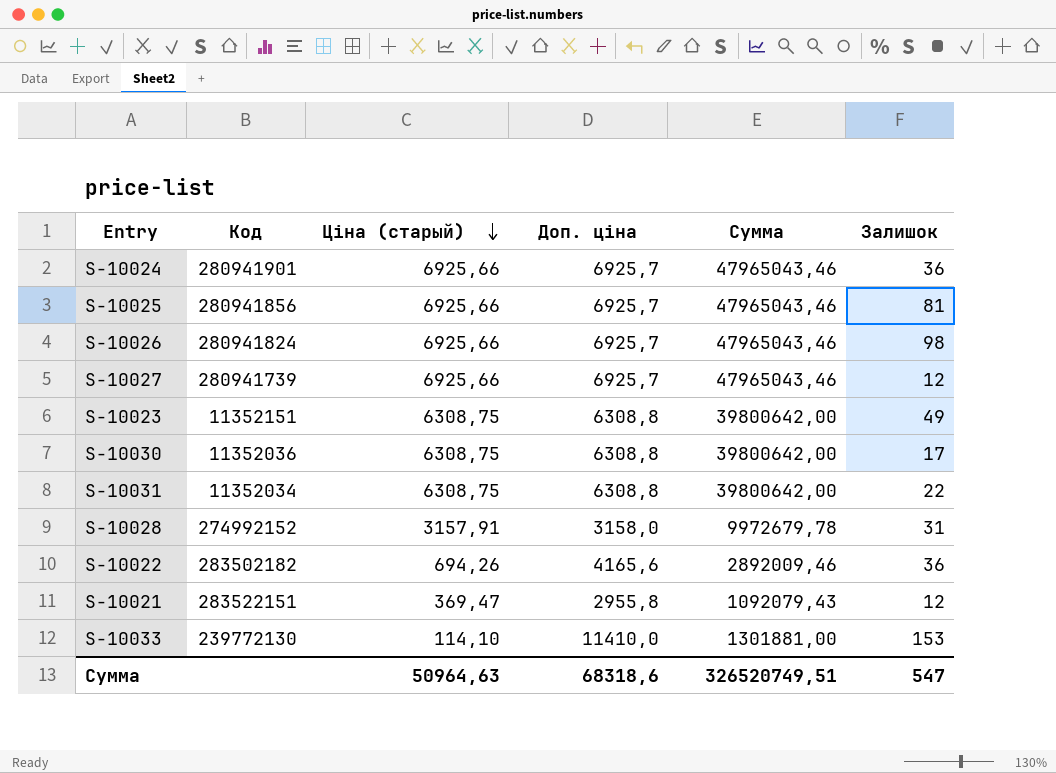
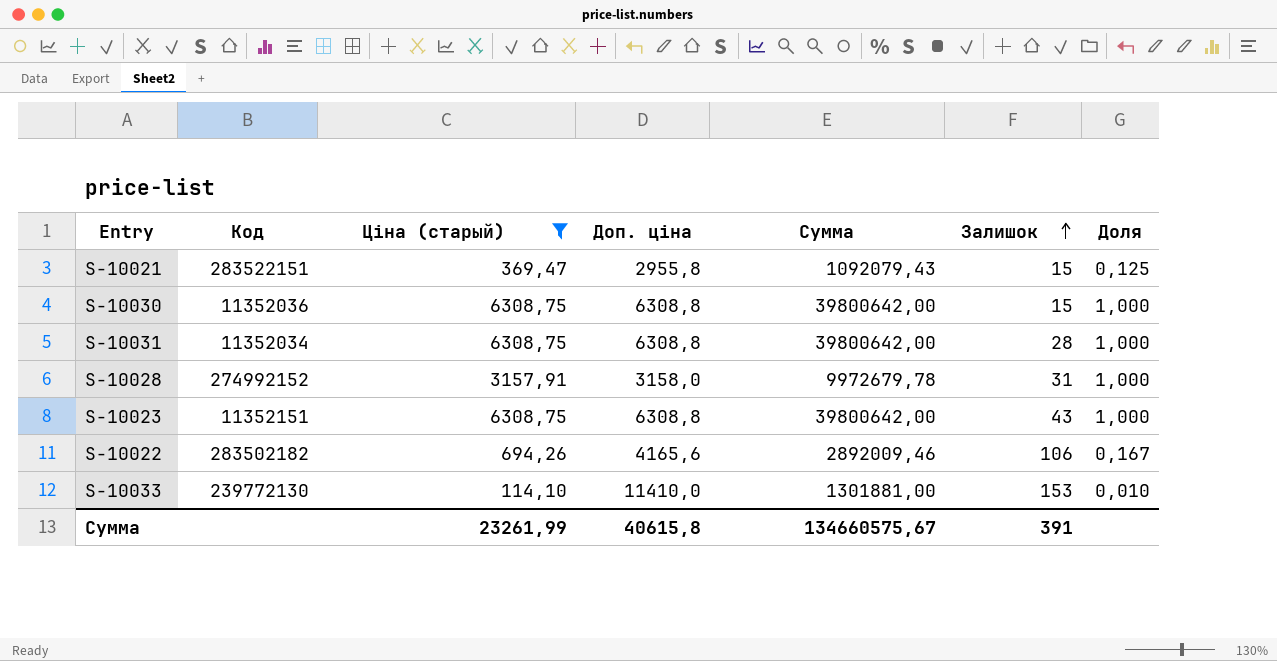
filter: none -> Ціна (старый) != 6925,66
row order: Ціна (старый) descending -> Залишок ascending
column Доля | formula: none -> [Ціна (старый)] / [Доп. ціна]
S-10021 | Залишок: 12 -> 15
S-10030 | Залишок: 17 -> 15
S-10031 | Залишок: 22 -> 28
S-10023 | Залишок: 49 -> 43
S-10022 | Залишок: 36 -> 106
Сумма | Ціна (старый): 50964,63 -> 23261,99
Сумма | Доп. ціна: 68318,6 -> 40615,8
Сумма | Сумма: 326520749,51 -> 134660575,67
Сумма | Залишок: 547 -> 391

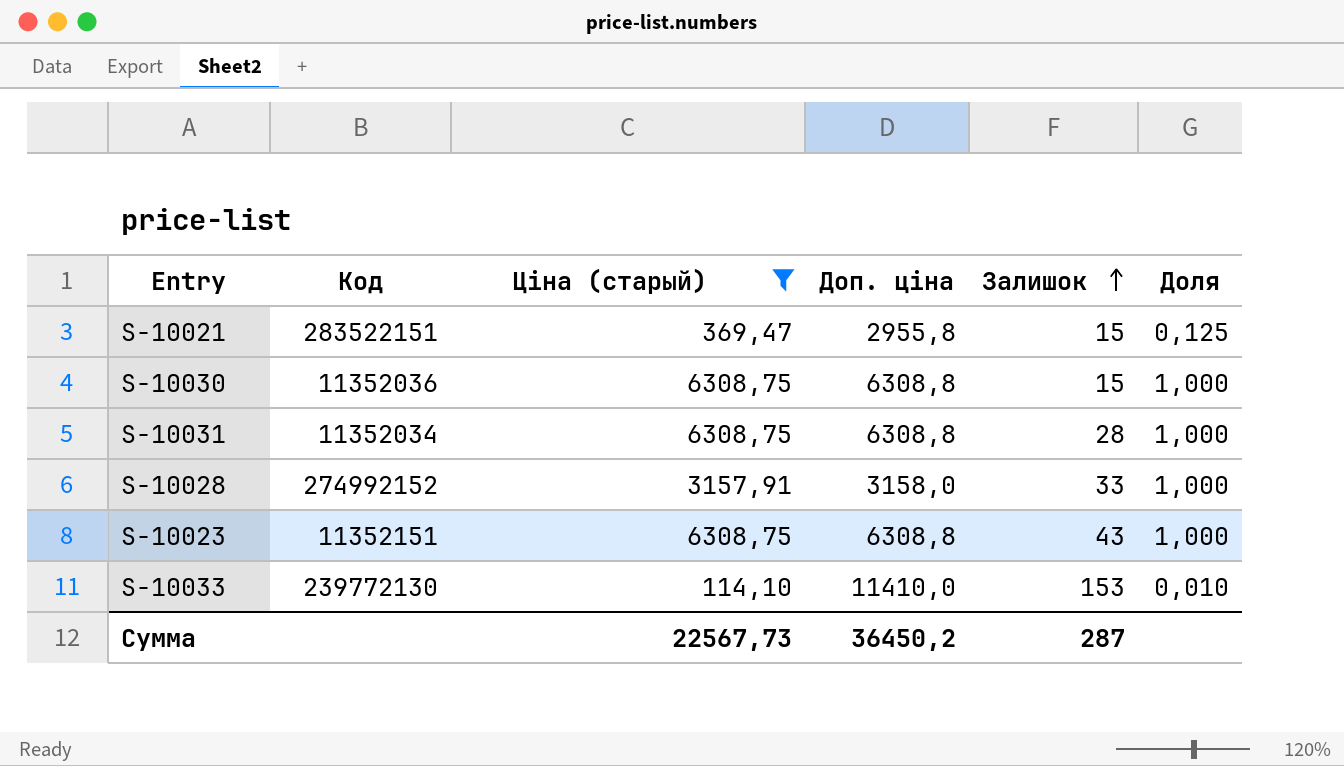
column Сумма | formula: [Ціна (старый)] * [Доп. ціна] -> none
row S-10022: 283502182 | 694,26 | 4165,6 | 2892009,46 | 106 | 0,167 -> none
S-10028 | Залишок: 31 -> 33
Сумма | Ціна (старый): 23261,99 -> 22567,73
Сумма | Доп. ціна: 40615,8 -> 36450,2
Сумма | Залишок: 391 -> 287

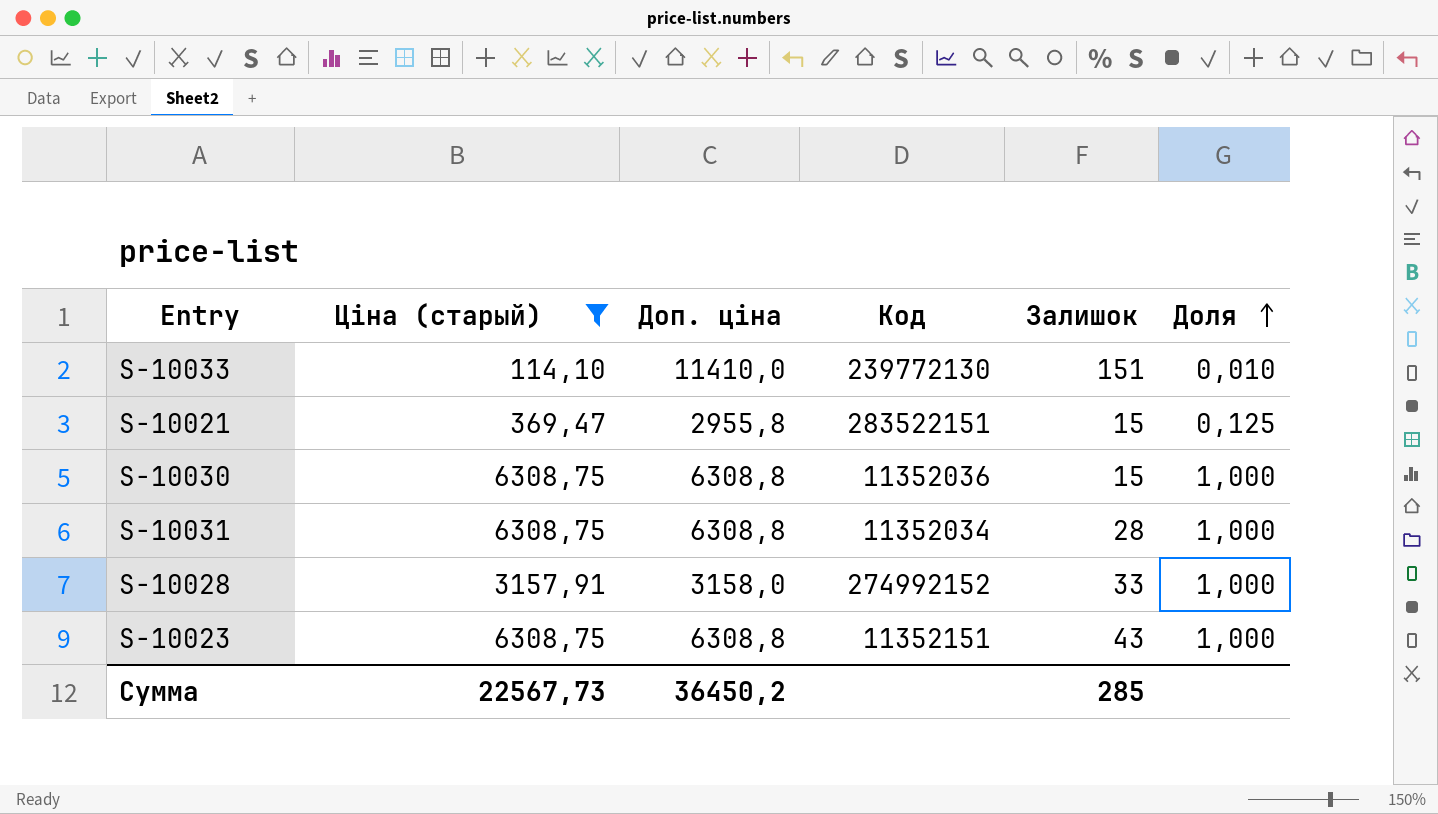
row order: Залишок ascending -> Доля ascending
column Код | position: 2 -> 4
S-10033 | Залишок: 153 -> 151
Сумма | Залишок: 287 -> 285

